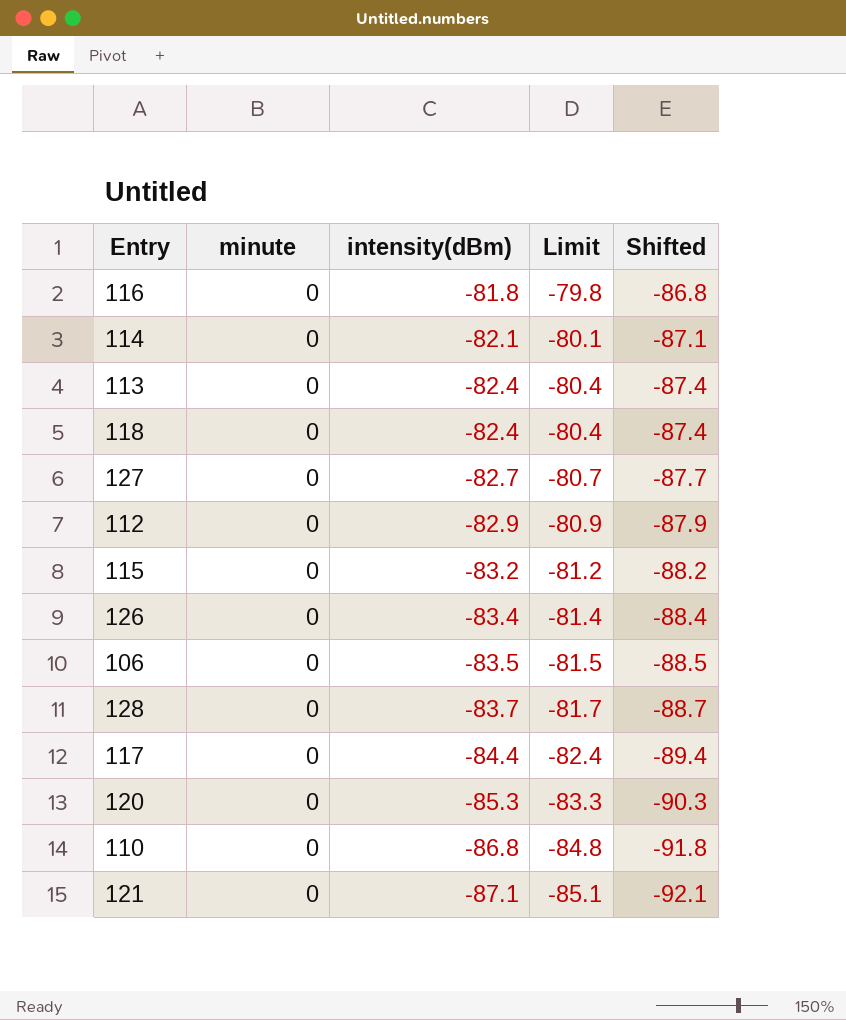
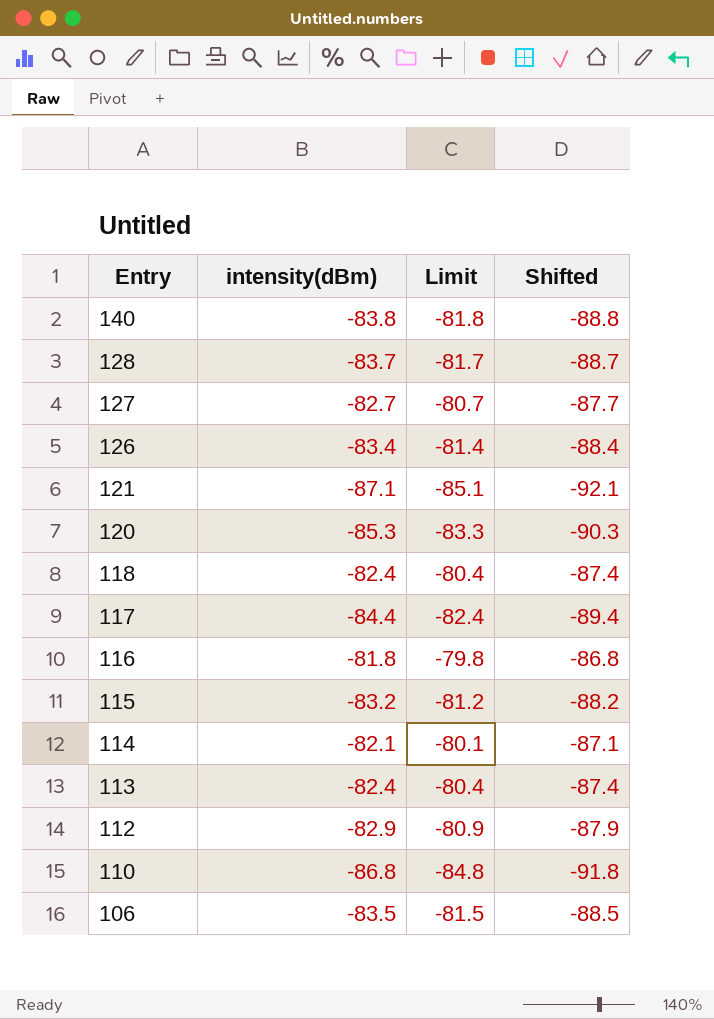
row order: intensity(dBm) descending -> Entry descending
column minute | position: 2 -> none
row 140: none -> -83.8 | -81.8 | -88.8

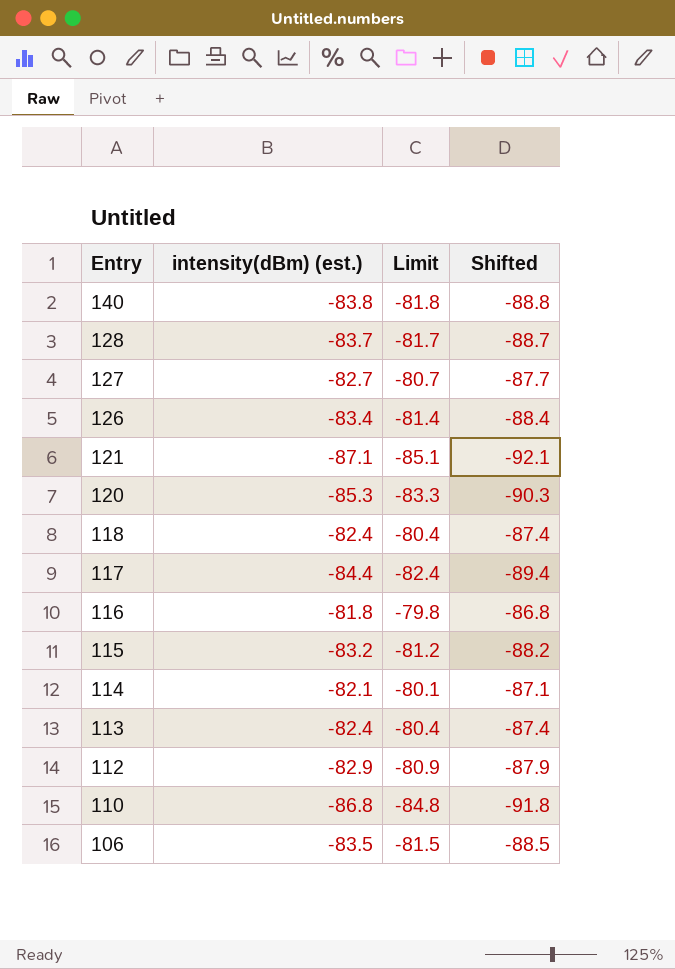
column name: intensity(dBm) -> intensity(dBm) (est.)

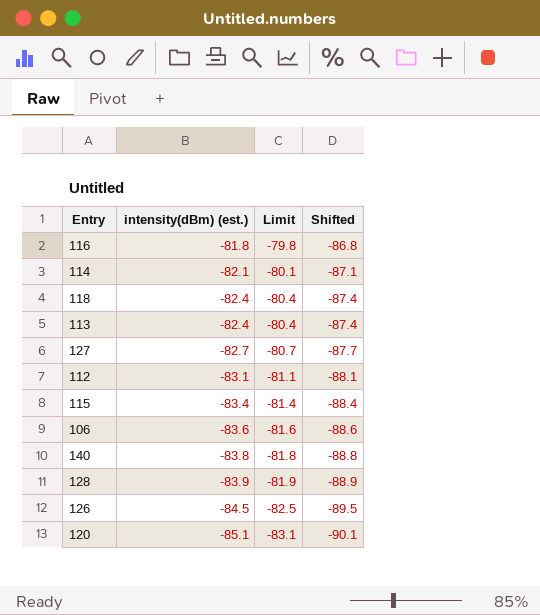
row order: Entry descending -> intensity(dBm) (est.) descending
row 121: -87.1 | -85.1 | -92.1 -> none
row 117: -84.4 | -82.4 | -89.4 -> none
row 110: -86.8 | -84.8 | -91.8 -> none
112 | intensity(dBm) (est.): -82.9 -> -83.1
112 | Limit: -80.9 -> -81.1
112 | Shifted: -87.9 -> -88.1
115 | intensity(dBm) (est.): -83.2 -> -83.4
115 | Limit: -81.2 -> -81.4
115 | Shifted: -88.2 -> -88.4
106 | intensity(dBm) (est.): -83.5 -> -83.6
106 | Limit: -81.5 -> -81.6
106 | Shifted: -88.5 -> -88.6
128 | intensity(dBm) (est.): -83.7 -> -83.9
128 | Limit: -81.7 -> -81.9
128 | Shifted: -88.7 -> -88.9
126 | intensity(dBm) (est.): -83.4 -> -84.5
126 | Limit: -81.4 -> -82.5
126 | Shifted: -88.4 -> -89.5
120 | intensity(dBm) (est.): -85.3 -> -85.1
120 | Limit: -83.3 -> -83.1
120 | Shifted: -90.3 -> -90.1

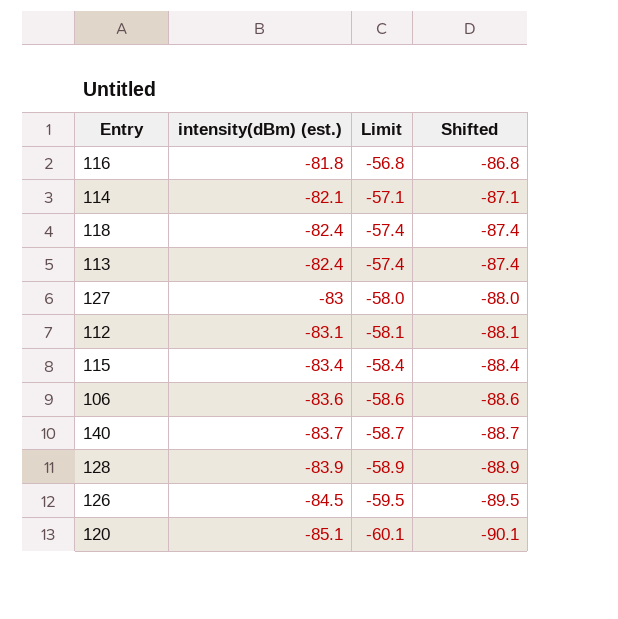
column Limit | formula: [intensity(dBm) (est.)] + 2 -> [intensity(dBm) (est.)] + 25
127 | intensity(dBm) (est.): -82.7 -> -83
127 | Shifted: -87.7 -> -88.0
140 | intensity(dBm) (est.): -83.8 -> -83.7
140 | Shifted: -88.8 -> -88.7

